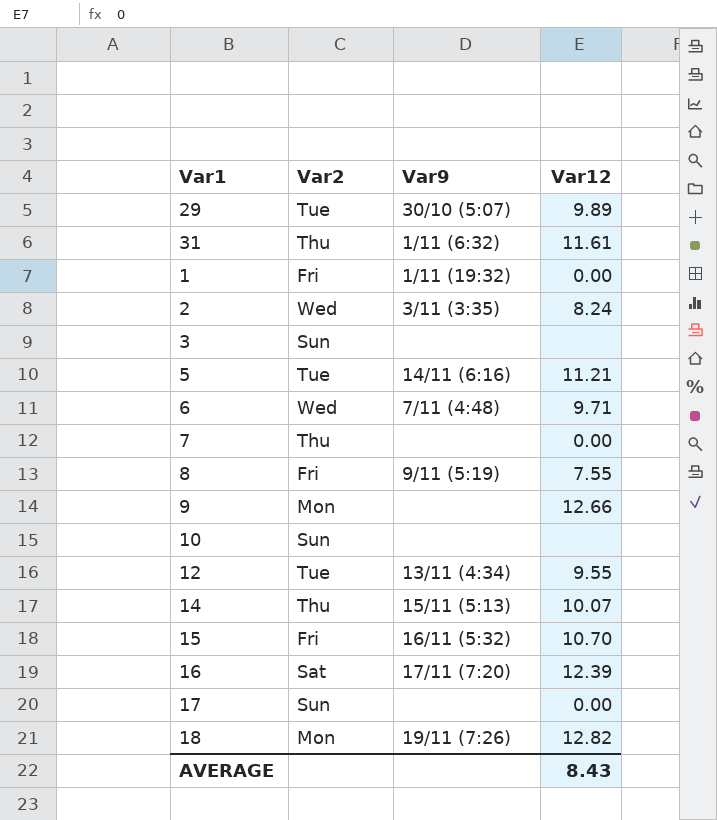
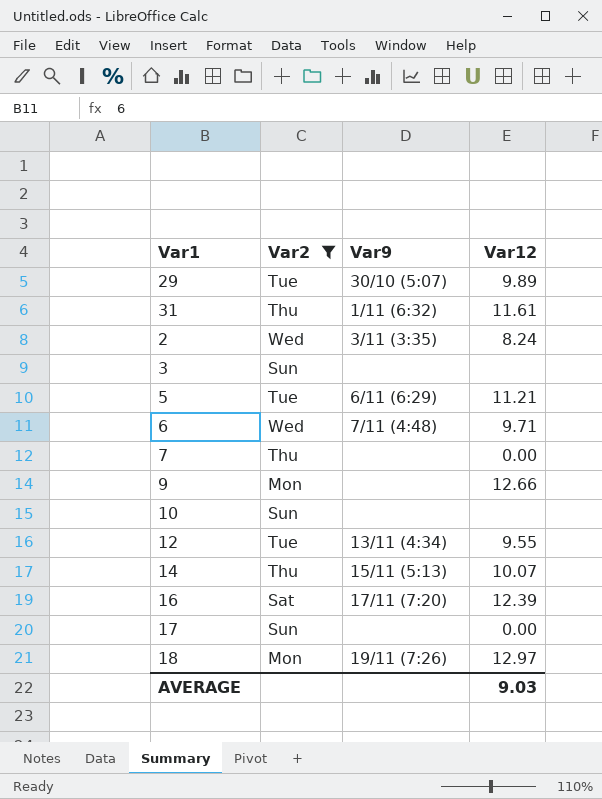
filter: none -> Var2 != Fri
5 | Var9: 14/11 (6:16) -> 6/11 (6:29)
18 | Var12: 12.82 -> 12.97
AVERAGE | Var12: 8.43 -> 9.03

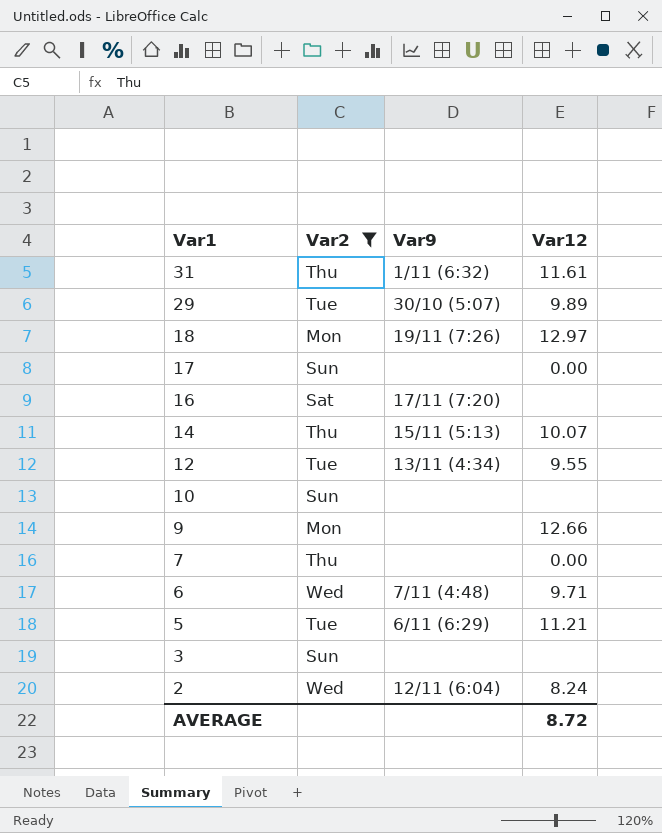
row order: none -> Var1 descending
16 | Var12: 12.39 -> none
2 | Var9: 3/11 (3:35) -> 12/11 (6:04)
AVERAGE | Var12: 9.03 -> 8.72

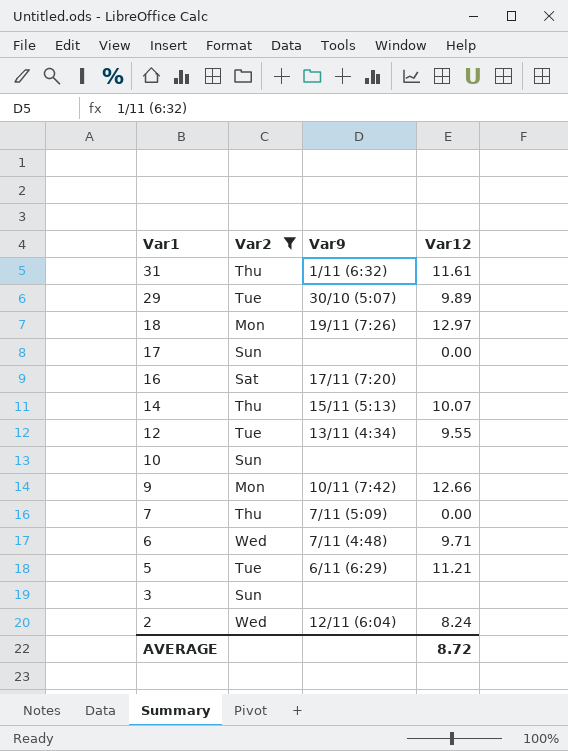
9 | Var9: none -> 10/11 (7:42)
7 | Var9: none -> 7/11 (5:09)

